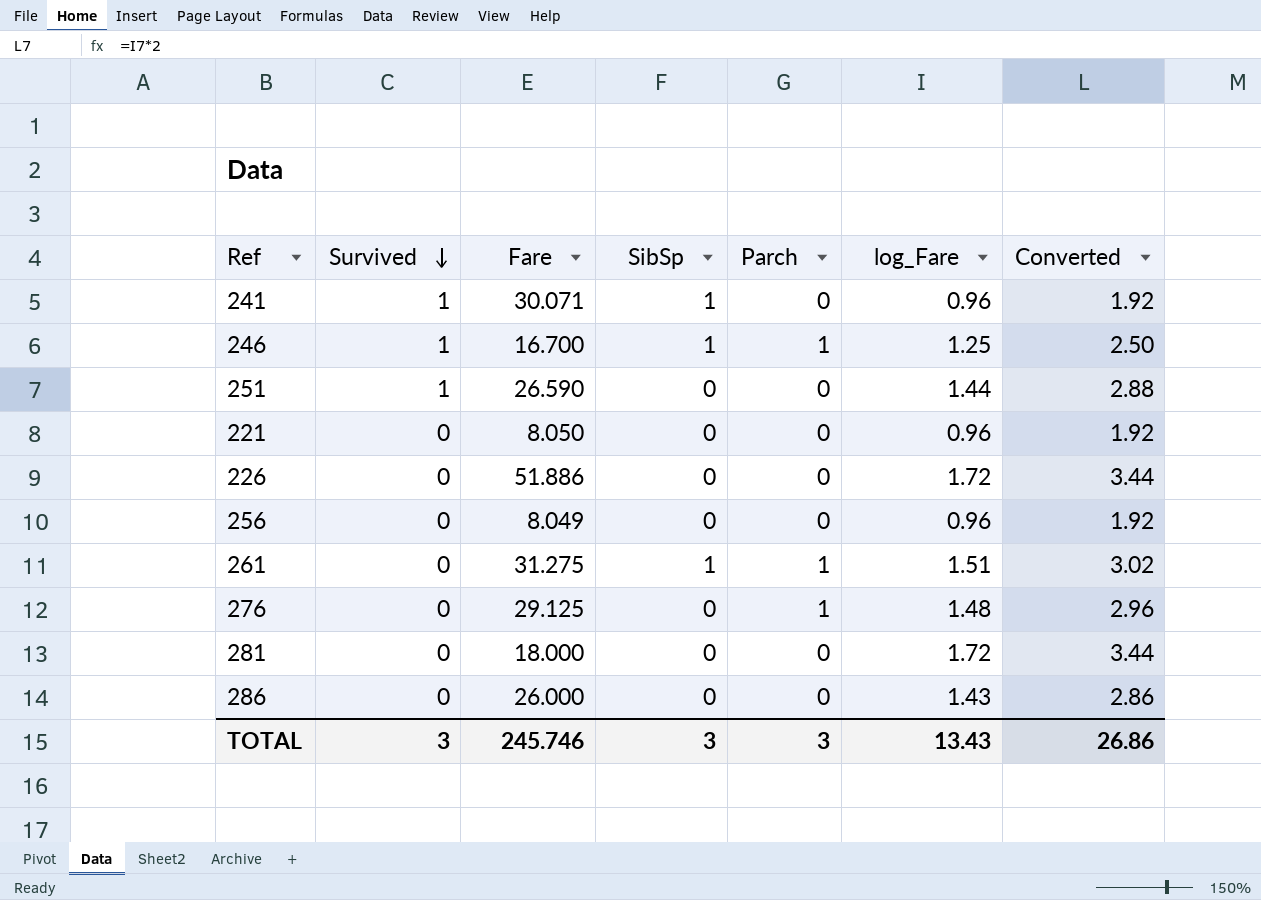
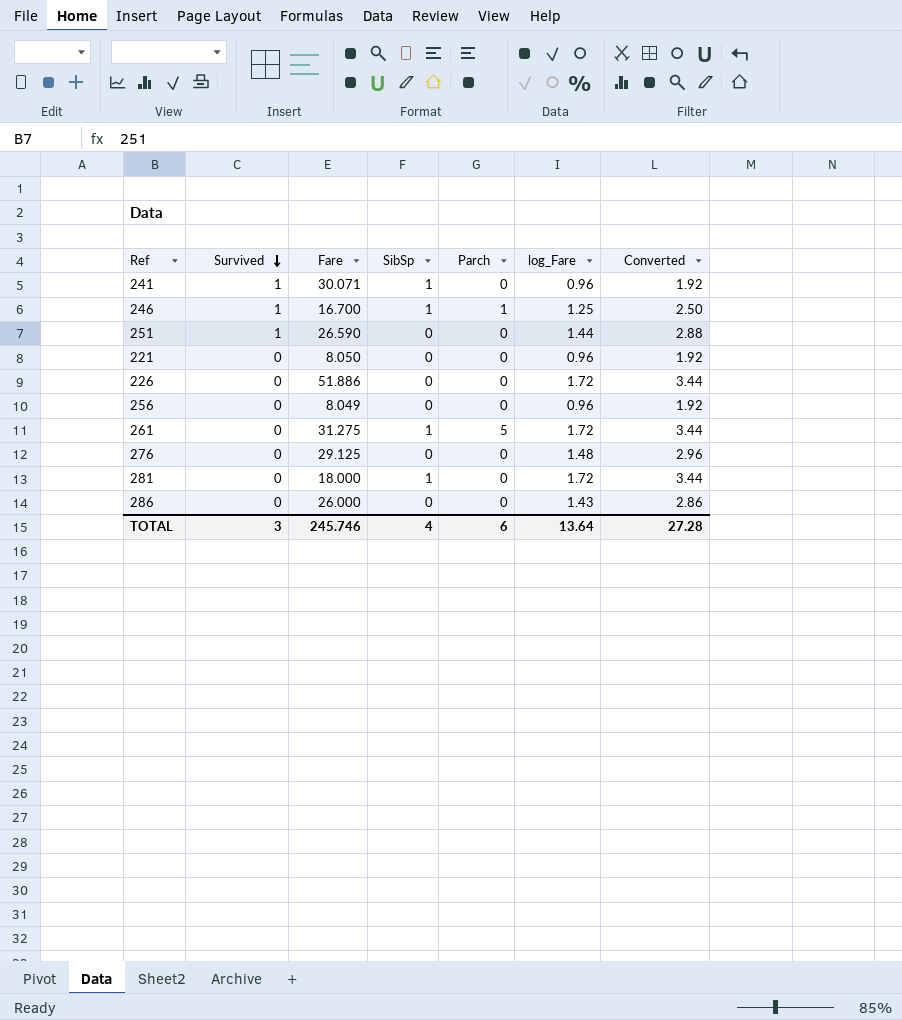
261 | Parch: 1 -> 5
261 | log_Fare: 1.51 -> 1.72
261 | Converted: 3.02 -> 3.44
276 | Parch: 1 -> 0
281 | SibSp: 0 -> 1
TOTAL | SibSp: 3 -> 4
TOTAL | Parch: 3 -> 6
TOTAL | log_Fare: 13.43 -> 13.64
TOTAL | Converted: 26.86 -> 27.28

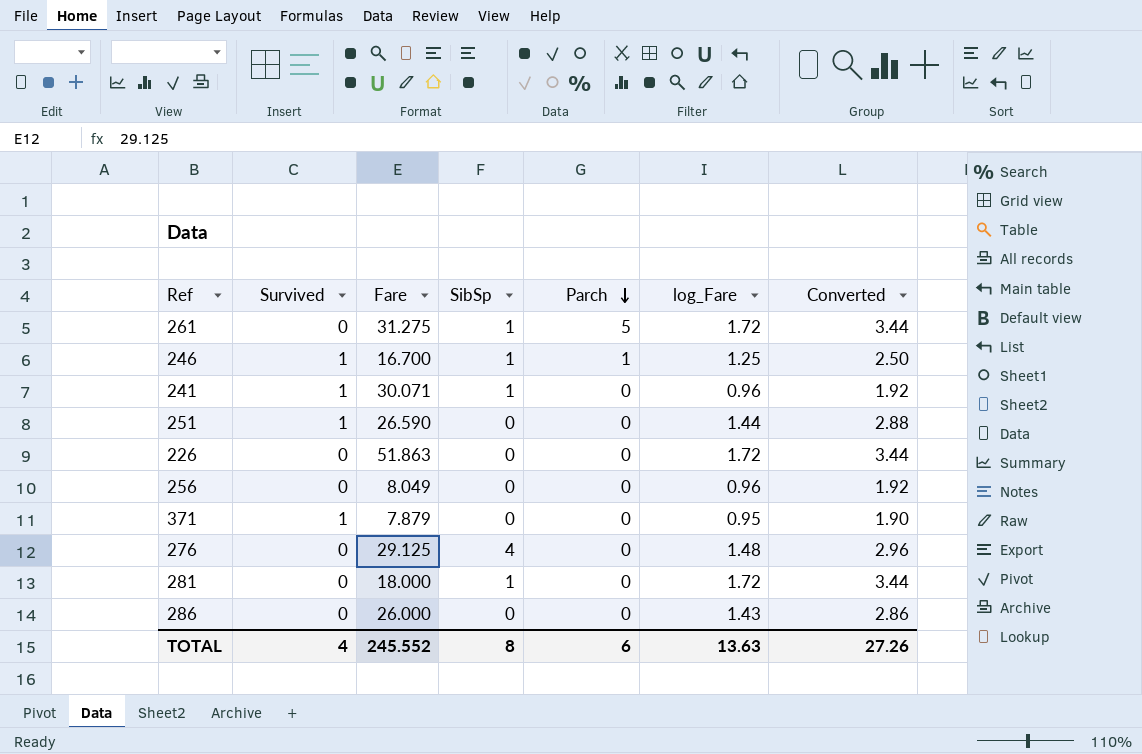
row order: Survived descending -> Parch descending
row 221: 0 | 8.050 | 0 | 0 | 0.96 | 1.92 -> none
226 | Fare: 51.886 -> 51.863
row 371: none -> 1 | 7.879 | 0 | 0 | 0.95 | 1.90
276 | SibSp: 0 -> 4
TOTAL | Survived: 3 -> 4
TOTAL | Fare: 245.746 -> 245.552
TOTAL | SibSp: 4 -> 8
TOTAL | log_Fare: 13.64 -> 13.63
TOTAL | Converted: 27.28 -> 27.26

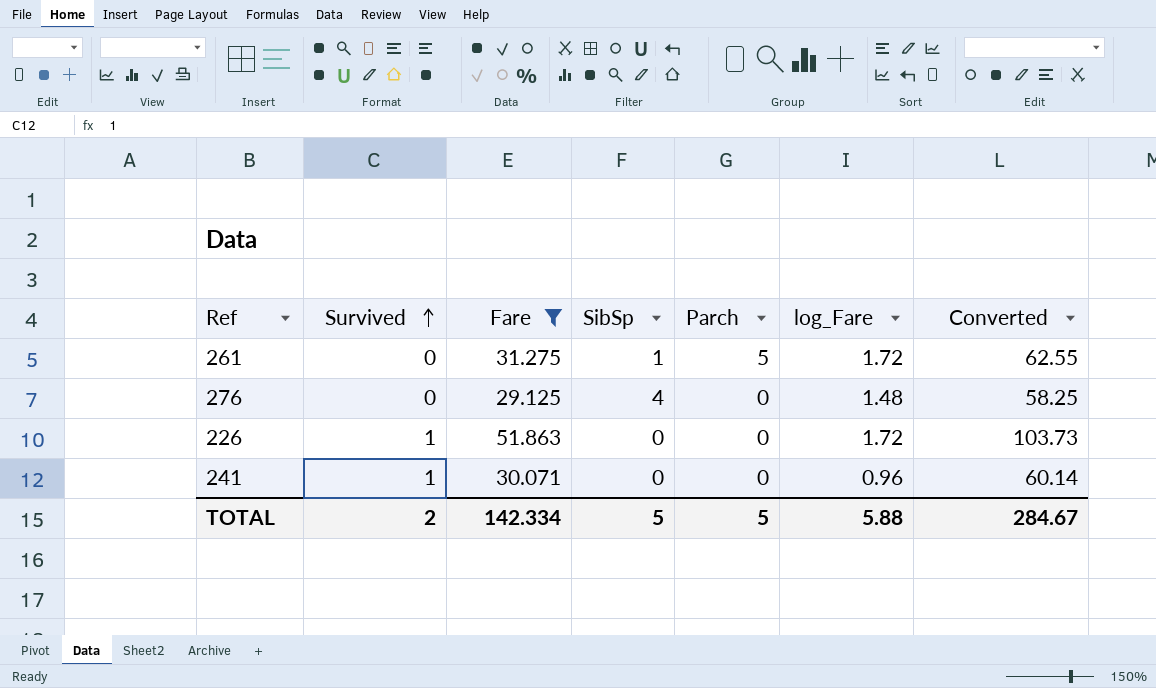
filter: none -> Fare >= 29.125
row order: Parch descending -> Survived ascending
column Converted | formula: [log_Fare] * 2 -> [Fare] * 2
226 | Survived: 0 -> 1
241 | SibSp: 1 -> 0
TOTAL | Survived: 4 -> 2
TOTAL | Fare: 245.552 -> 142.334
TOTAL | SibSp: 8 -> 5
TOTAL | Parch: 6 -> 5
TOTAL | log_Fare: 13.63 -> 5.88
TOTAL | Converted: 27.26 -> 284.67

